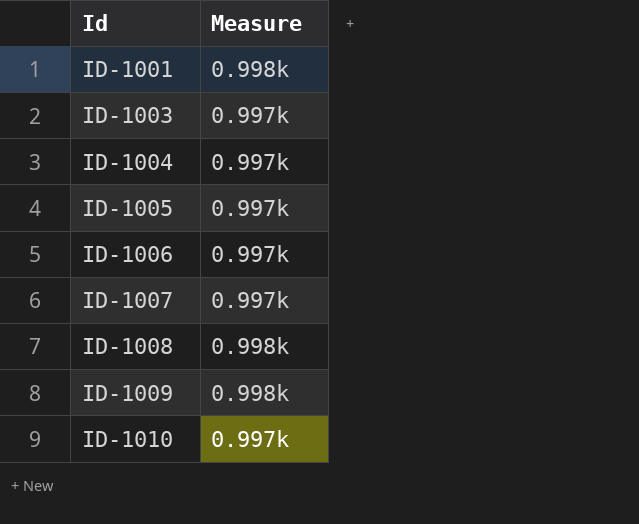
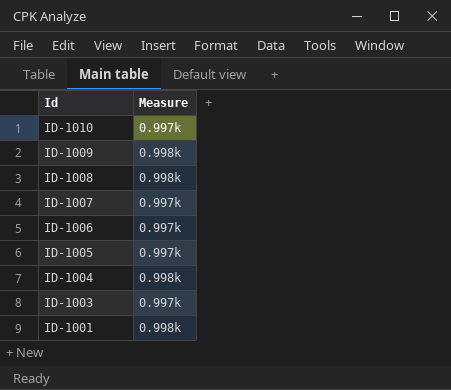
row order: Id ascending -> Id descending
ID-1004 | Measure: 0.997k -> 0.998k

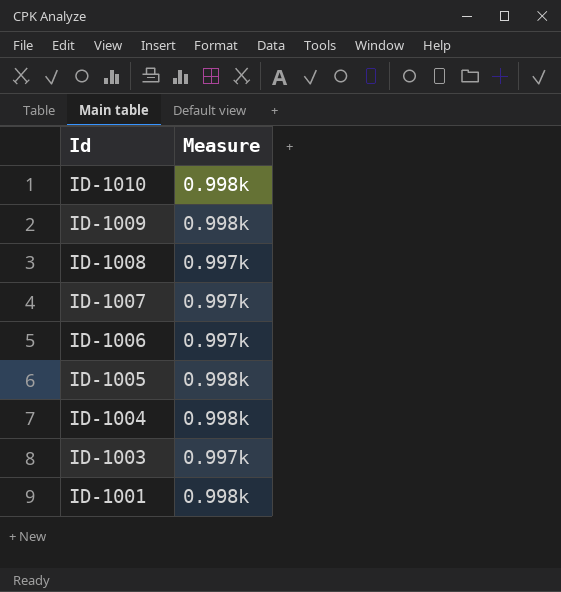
ID-1010 | Measure: 0.997k -> 0.998k
ID-1008 | Measure: 0.998k -> 0.997k
ID-1005 | Measure: 0.997k -> 0.998k

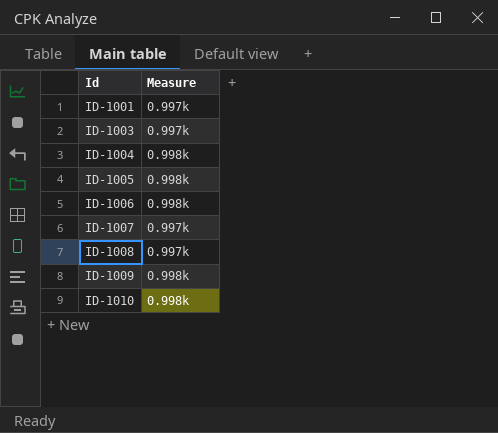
row order: Id descending -> Id ascending
ID-1001 | Measure: 0.998k -> 0.997k
ID-1006 | Measure: 0.997k -> 0.998k

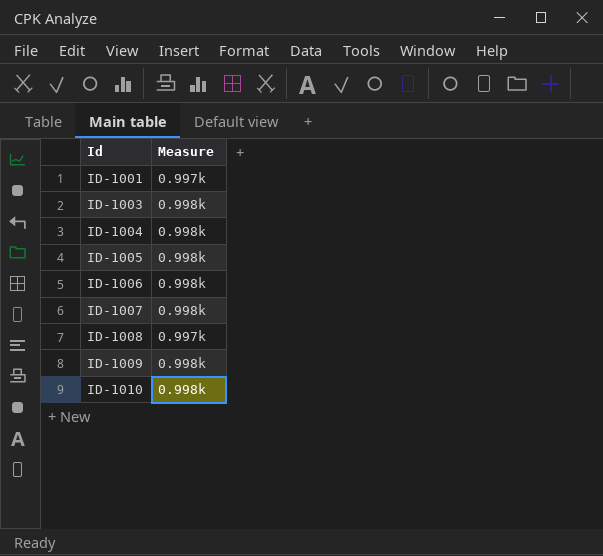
ID-1003 | Measure: 0.997k -> 0.998k
ID-1007 | Measure: 0.997k -> 0.998k

